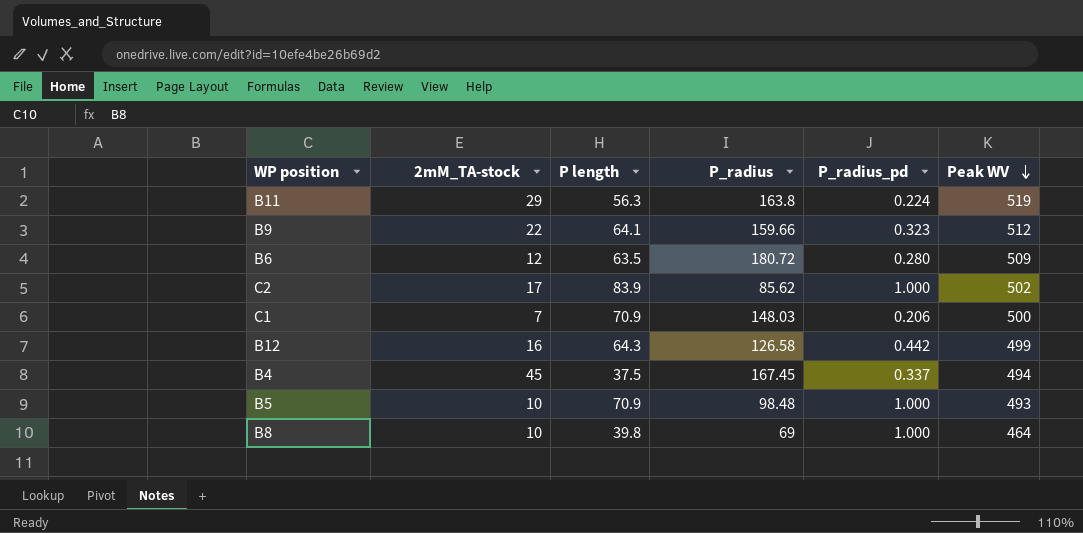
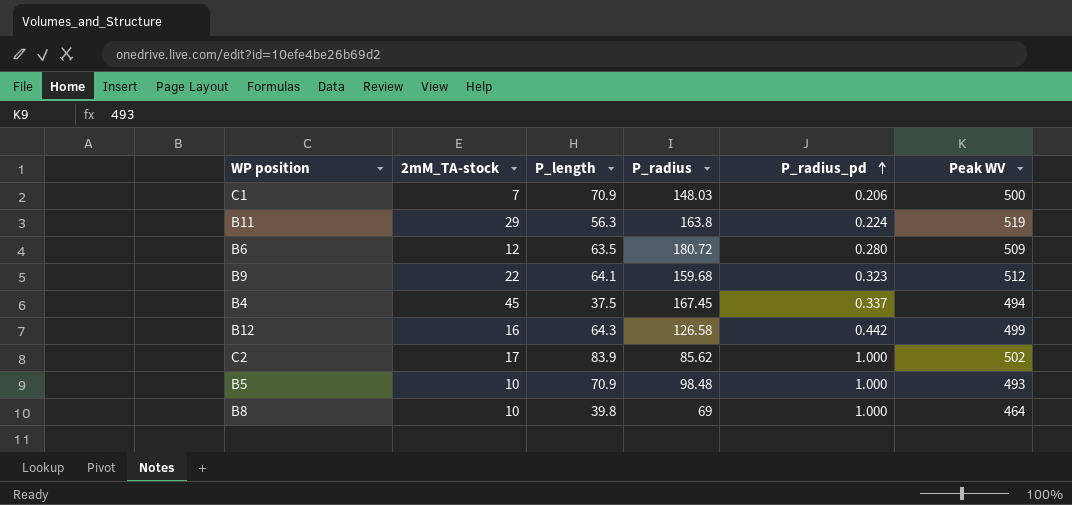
row order: Peak WV descending -> P_radius_pd ascending
column name: P length -> P_length
B9 | P_radius: 159.66 -> 159.68

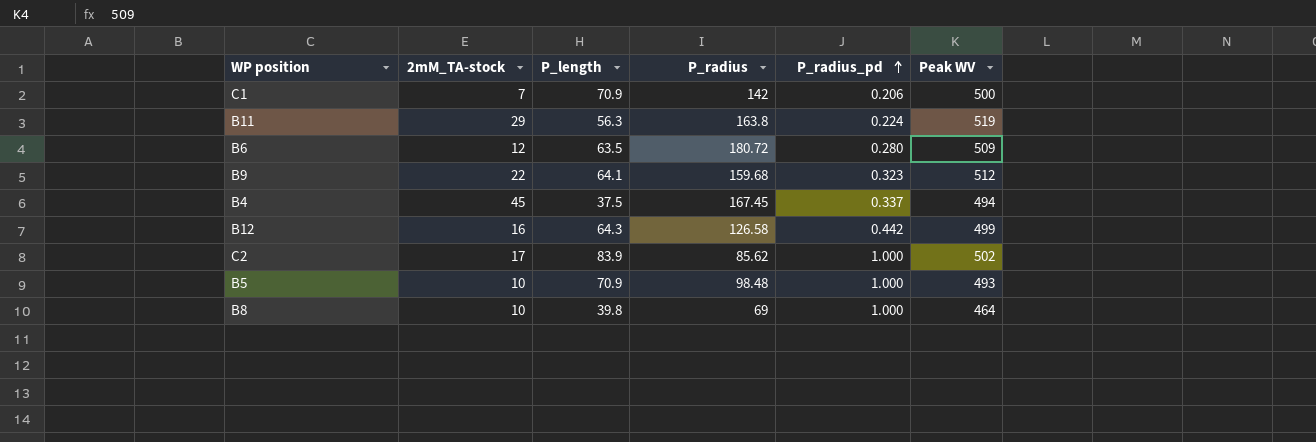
C1 | P_radius: 148.03 -> 142

